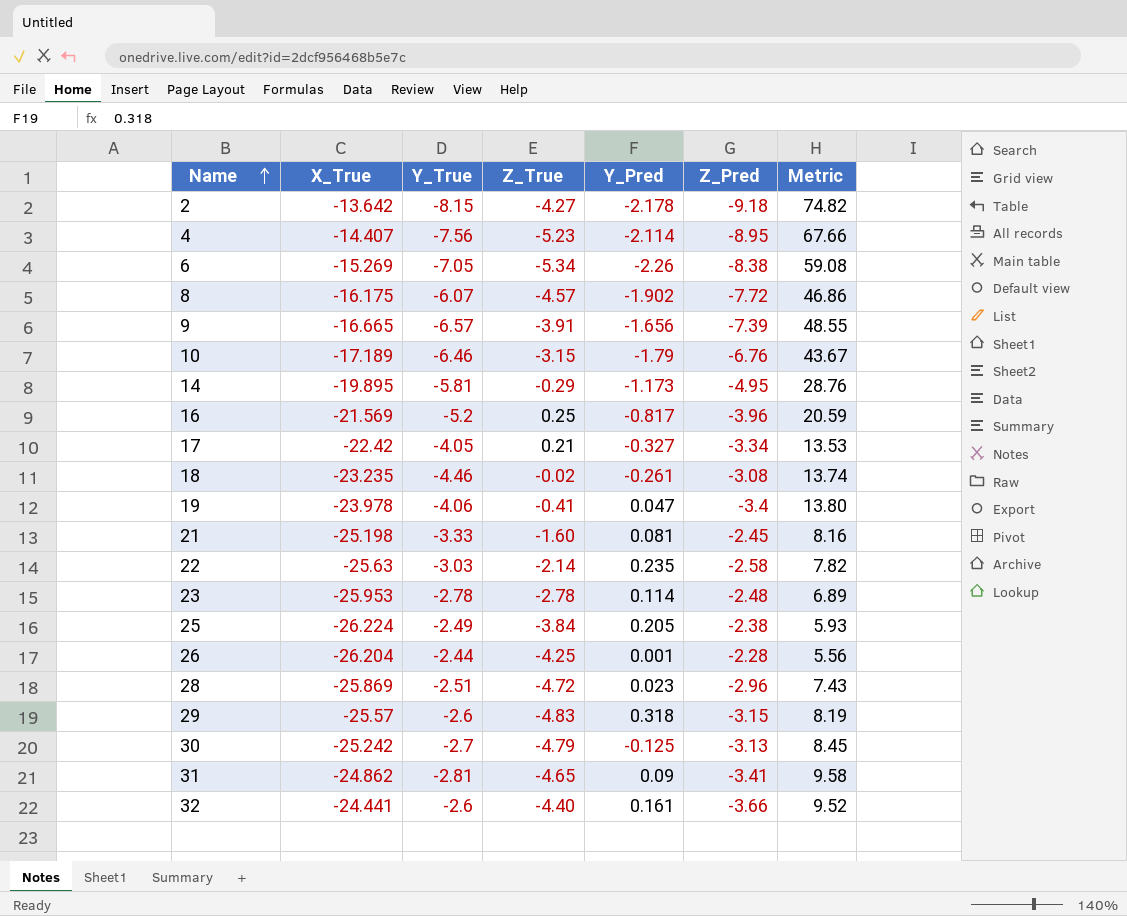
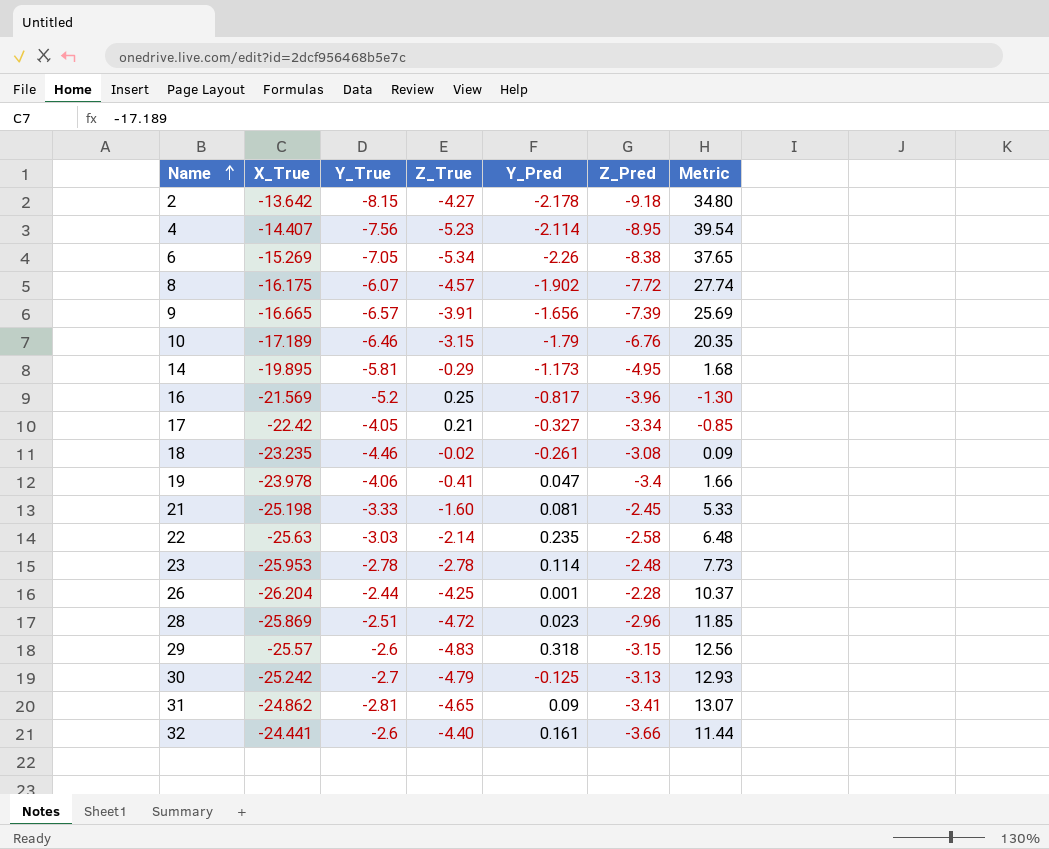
column Metric | formula: [Y_True] * [Z_Pred] -> [Y_True] * [Z_True]
row 25: -26.224 | -2.49 | -3.84 | 0.205 | -2.38 | 5.93 -> none

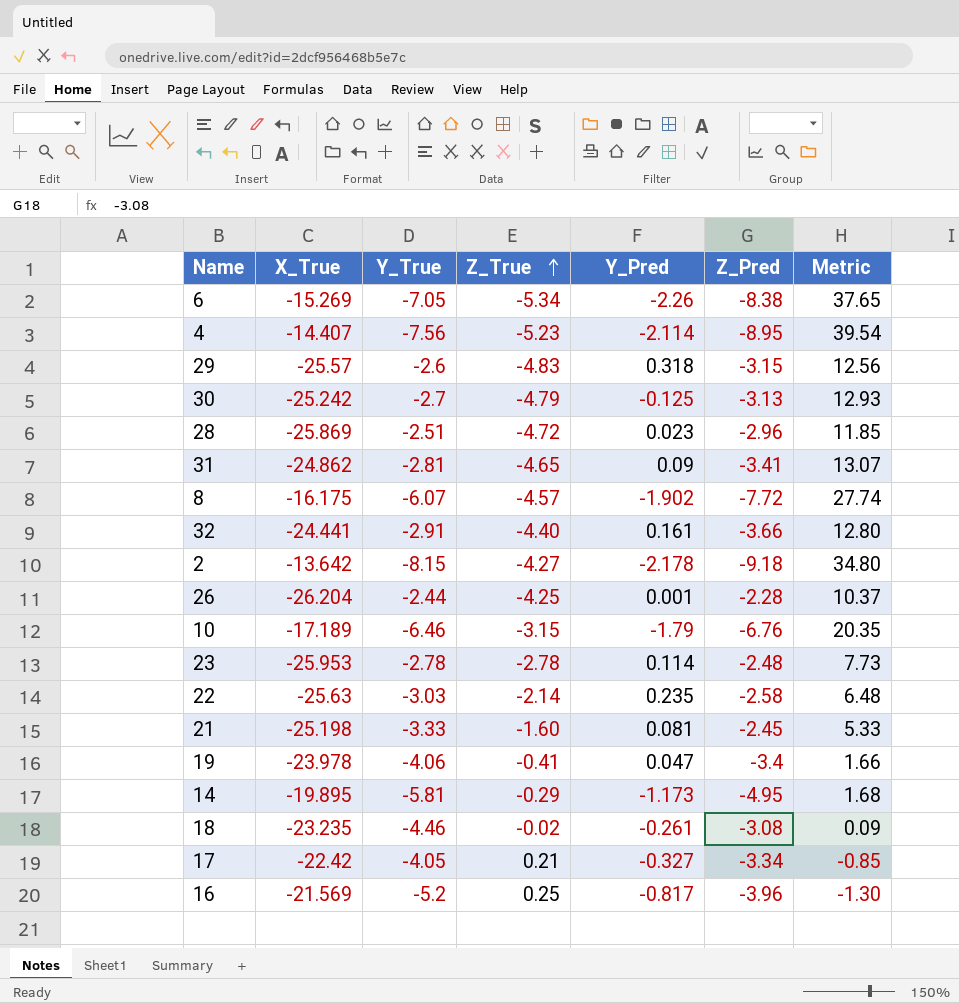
row order: Name ascending -> Z_True ascending
row 9: -16.665 | -6.57 | -3.91 | -1.656 | -7.39 | 25.69 -> none
32 | Y_True: -2.6 -> -2.91
32 | Metric: 11.44 -> 12.80

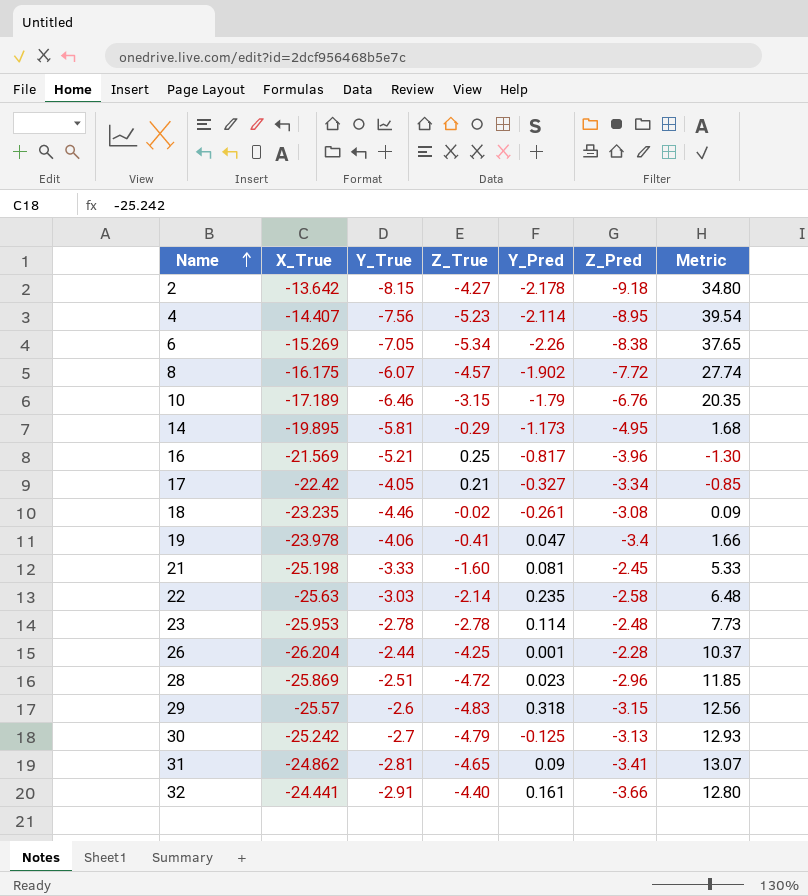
row order: Z_True ascending -> Name ascending
16 | Y_True: -5.2 -> -5.21

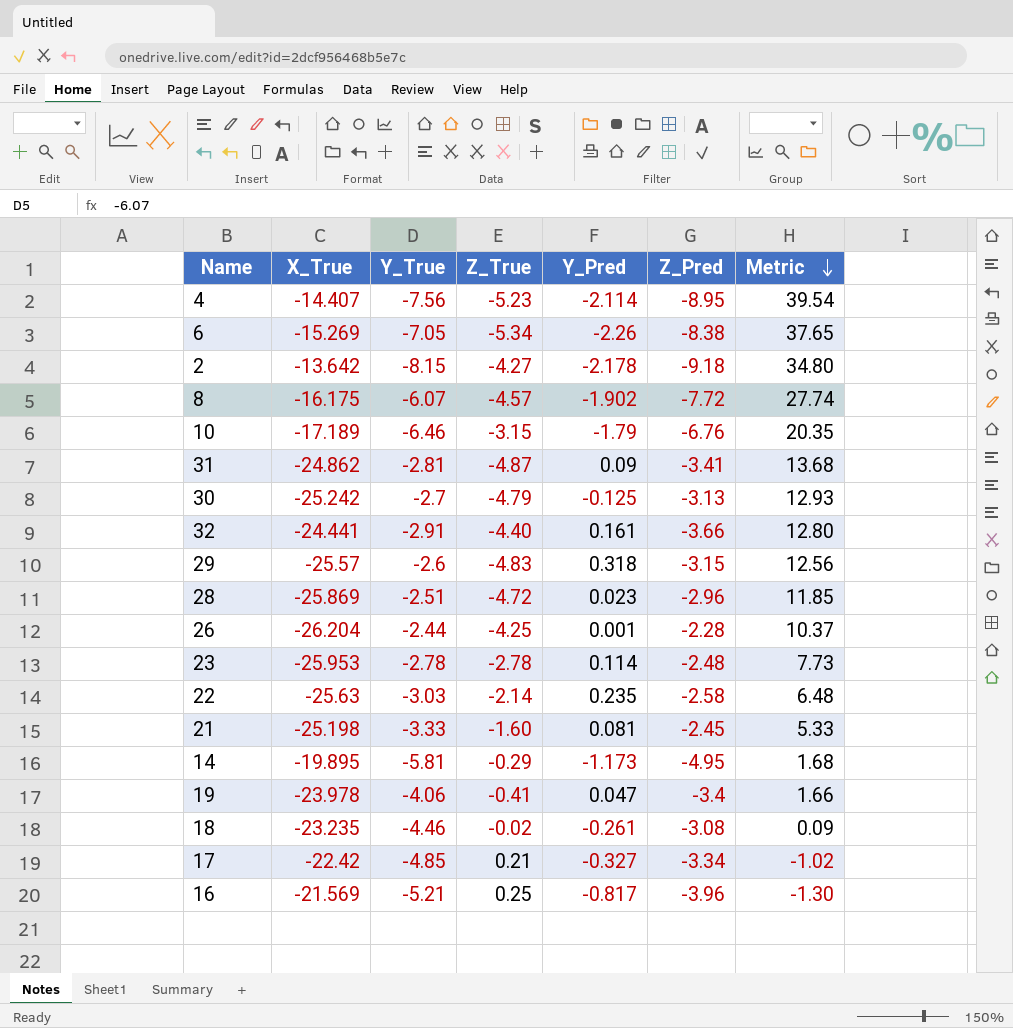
row order: Name ascending -> Metric descending
31 | Z_True: -4.65 -> -4.87
31 | Metric: 13.07 -> 13.68
17 | Y_True: -4.05 -> -4.85
17 | Metric: -0.85 -> -1.02

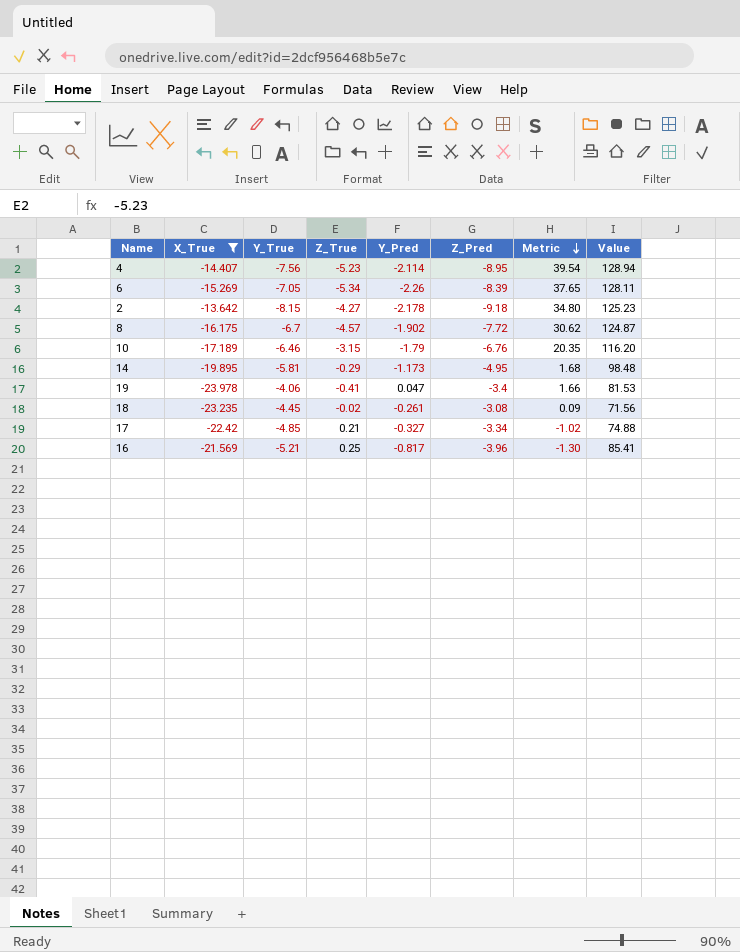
filter: none -> X_True >= -23.978
column Value | formula: none -> [X_True] * [Z_Pred]
6 | Z_Pred: -8.38 -> -8.39
8 | Y_True: -6.07 -> -6.7
8 | Metric: 27.74 -> 30.62
18 | Y_True: -4.46 -> -4.45

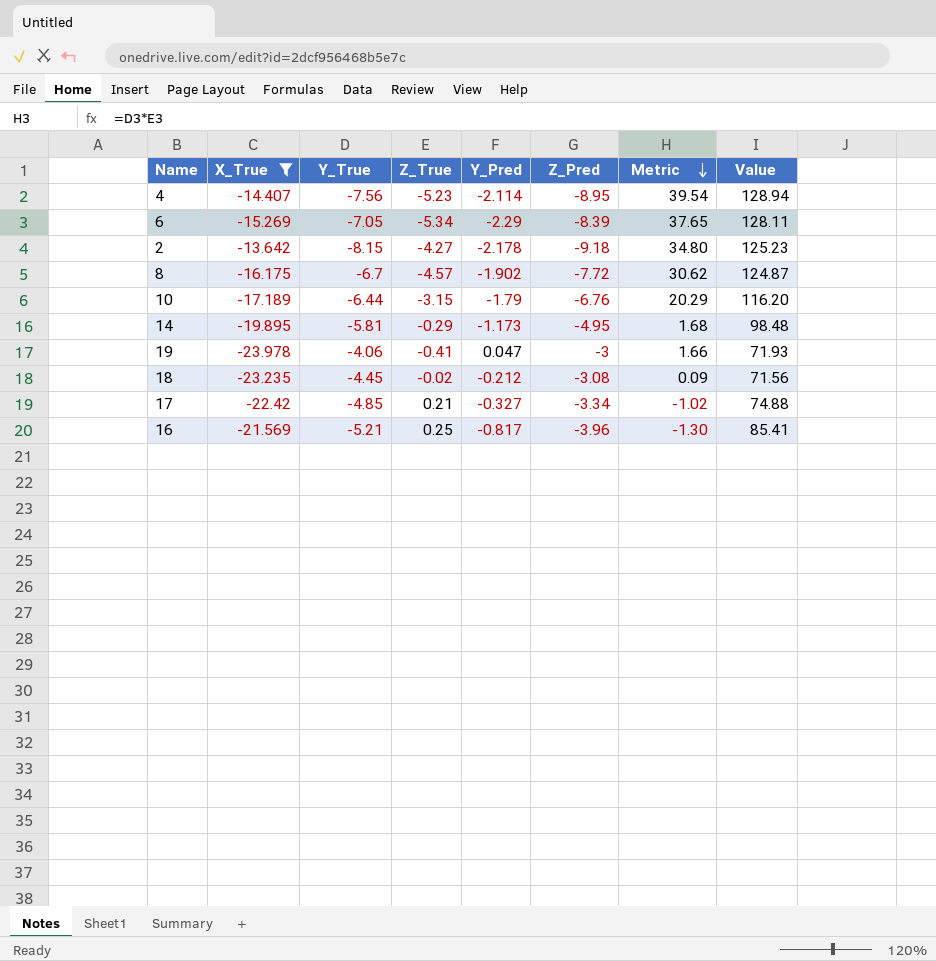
6 | Y_Pred: -2.26 -> -2.29
10 | Y_True: -6.46 -> -6.44
10 | Metric: 20.35 -> 20.29
19 | Z_Pred: -3.4 -> -3
19 | Value: 81.53 -> 71.93
18 | Y_Pred: -0.261 -> -0.212

